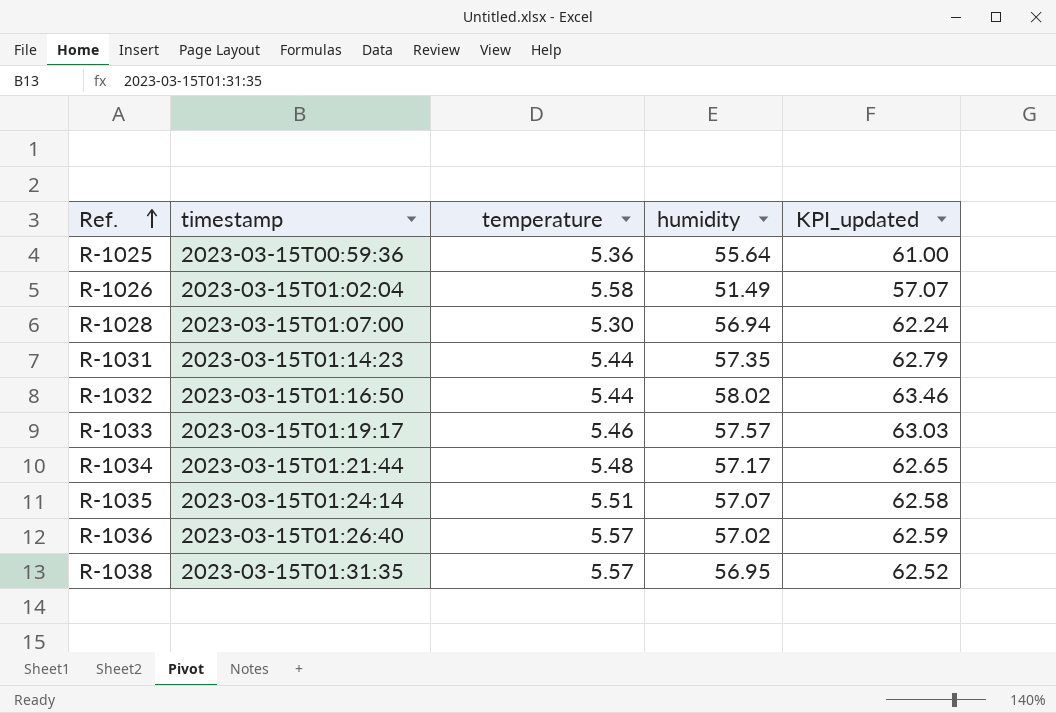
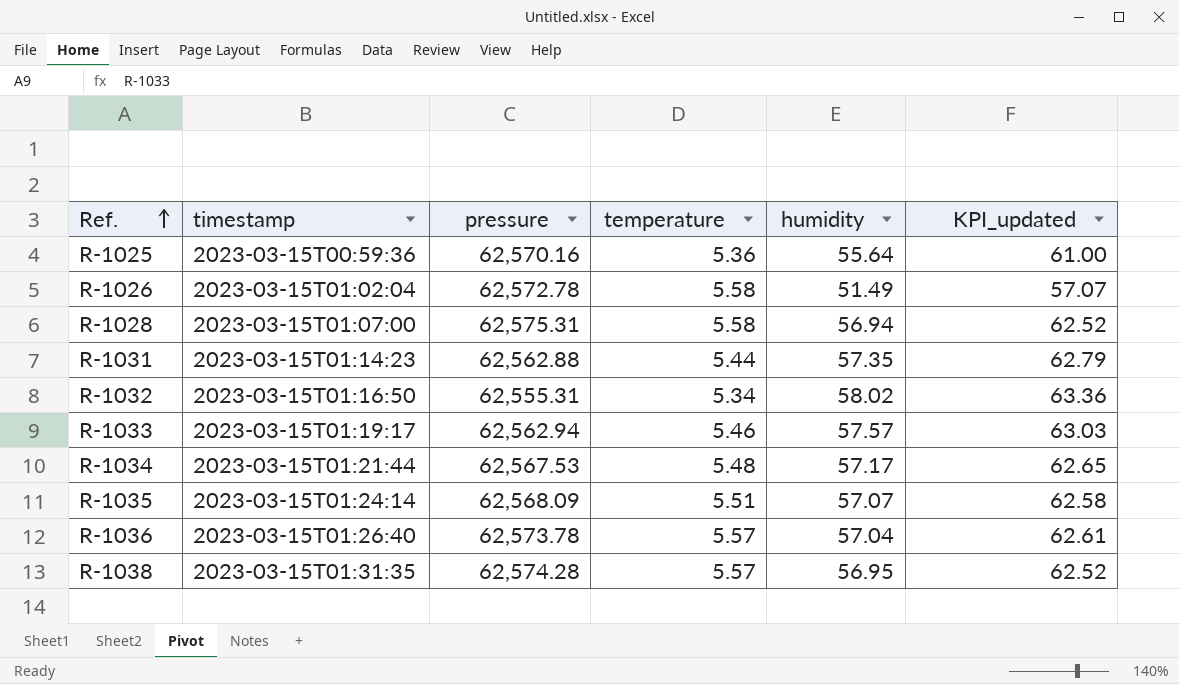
column pressure | position: none -> 3
R-1028 | temperature: 5.30 -> 5.58
R-1028 | KPI_updated: 62.24 -> 62.52
R-1032 | temperature: 5.44 -> 5.34
R-1032 | KPI_updated: 63.46 -> 63.36
R-1036 | humidity: 57.02 -> 57.04
R-1036 | KPI_updated: 62.59 -> 62.61

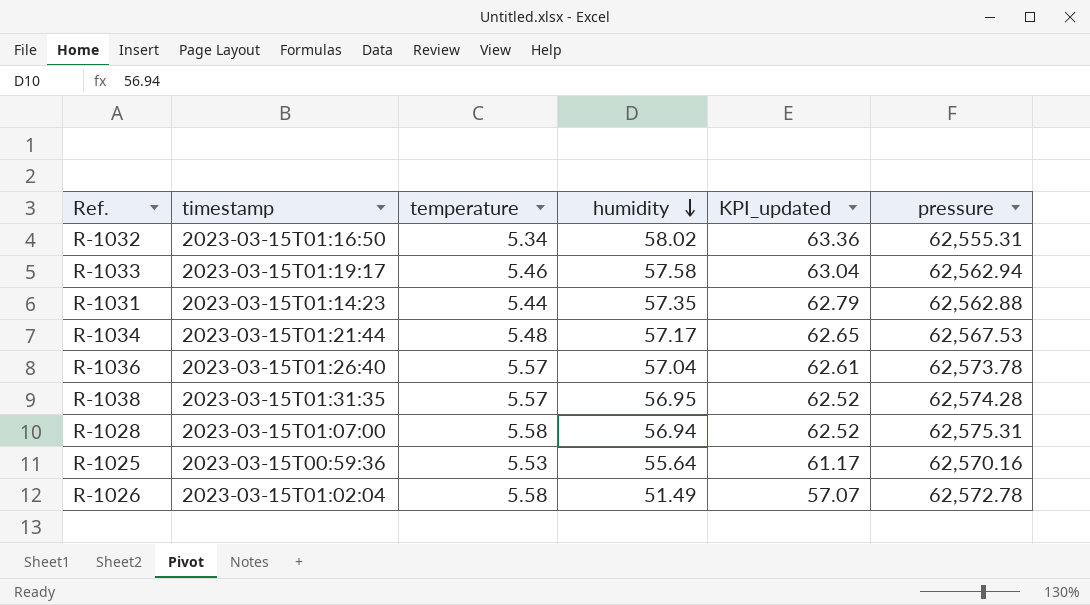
row order: Ref. ascending -> humidity descending
column pressure | position: 3 -> 6
row R-1035: 2023-03-15T01:24:14 | 62,568.09 | 5.51 | 57.07 | 62.58 -> none
R-1033 | humidity: 57.57 -> 57.58
R-1033 | KPI_updated: 63.03 -> 63.04
R-1025 | temperature: 5.36 -> 5.53
R-1025 | KPI_updated: 61.00 -> 61.17

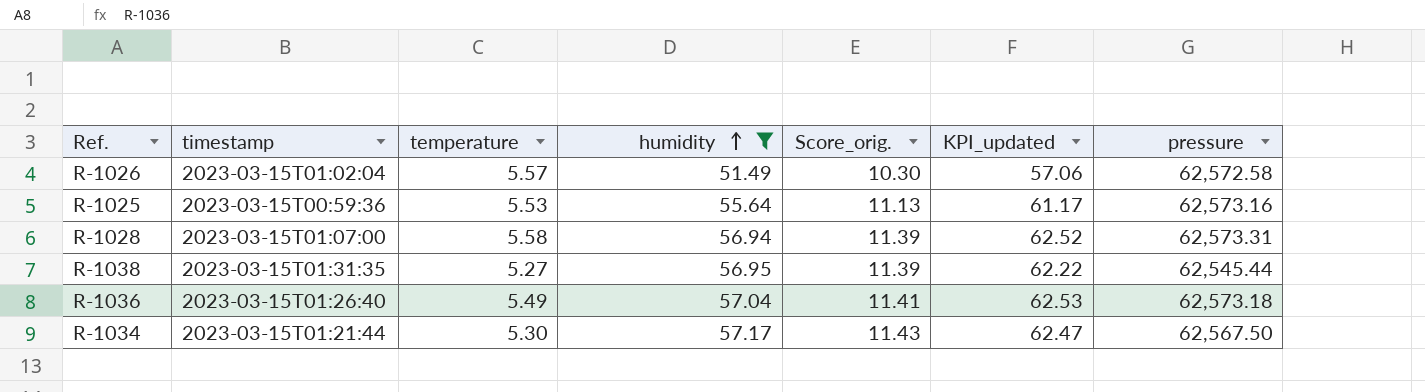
filter: none -> humidity <= 57.17
row order: humidity descending -> humidity ascending
column Score_orig. | formula: none -> [humidity] * 0.2
R-1026 | temperature: 5.58 -> 5.57
R-1026 | KPI_updated: 57.07 -> 57.06
R-1026 | pressure: 62,572.78 -> 62,572.58
R-1025 | pressure: 62,570.16 -> 62,573.16
R-1028 | pressure: 62,575.31 -> 62,573.31
R-1038 | temperature: 5.57 -> 5.27
R-1038 | KPI_updated: 62.52 -> 62.22
R-1038 | pressure: 62,574.28 -> 62,545.44
R-1036 | temperature: 5.57 -> 5.49
R-1036 | KPI_updated: 62.61 -> 62.53
R-1036 | pressure: 62,573.78 -> 62,573.18
R-1034 | temperature: 5.48 -> 5.30
R-1034 | KPI_updated: 62.65 -> 62.47
R-1034 | pressure: 62,567.53 -> 62,567.50

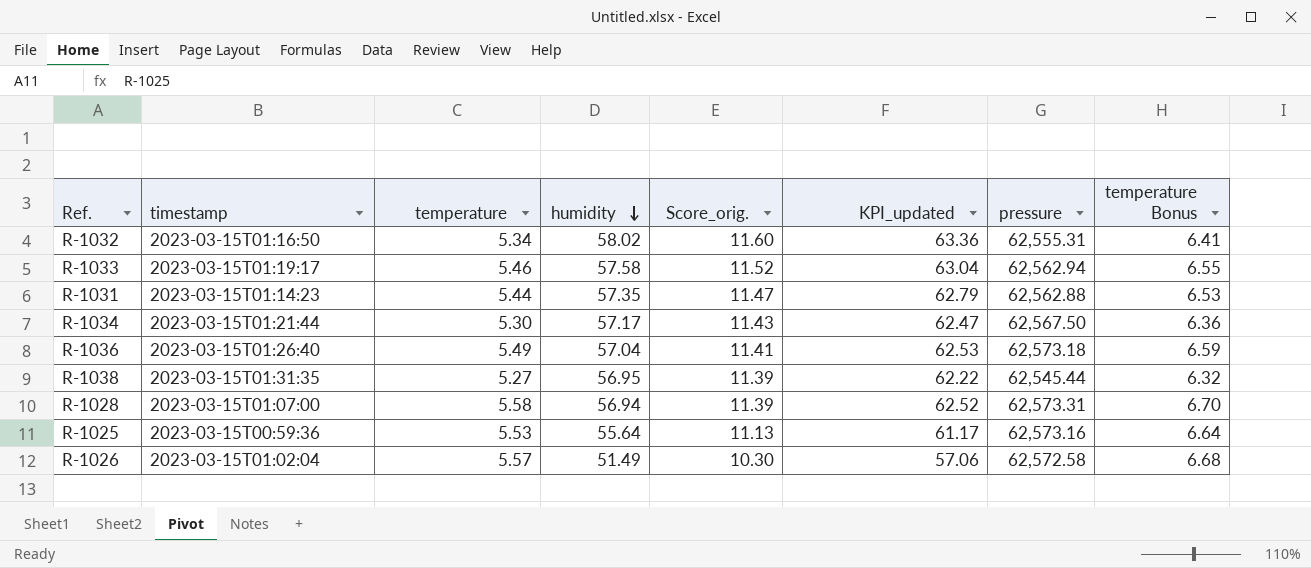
filter: humidity <= 57.17 -> none
row order: humidity ascending -> humidity descending
column temperature Bonus | formula: none -> [temperature] * 1.2

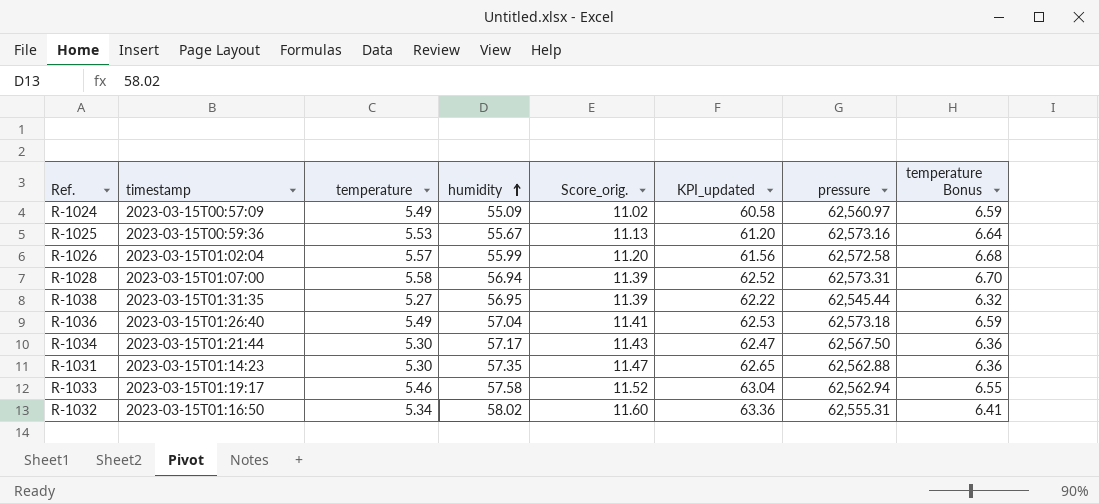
row order: humidity descending -> humidity ascending
row R-1024: none -> 2023-03-15T00:57:09 | 5.49 | 55.09 | 11.02 | 60.58 | 62,560.97 | 6.59
R-1025 | humidity: 55.64 -> 55.67
R-1025 | KPI_updated: 61.17 -> 61.20
R-1026 | humidity: 51.49 -> 55.99
R-1026 | Score_orig.: 10.30 -> 11.20
R-1026 | KPI_updated: 57.06 -> 61.56
R-1031 | temperature: 5.44 -> 5.30
R-1031 | KPI_updated: 62.79 -> 62.65
R-1031 | temperature Bonus: 6.53 -> 6.36

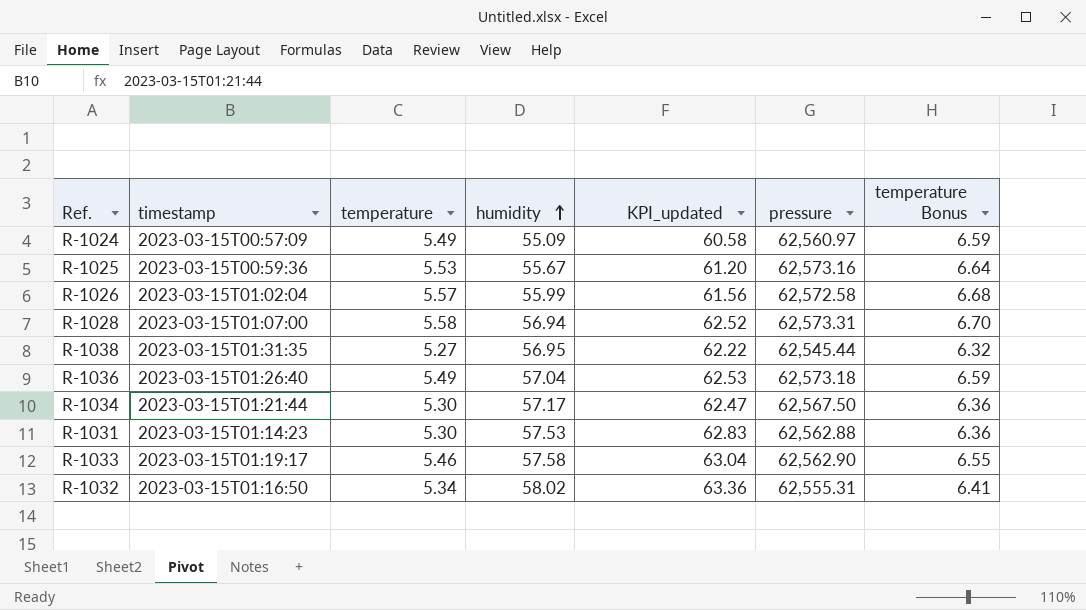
column Score_orig. | formula: [humidity] * 0.2 -> none
R-1031 | humidity: 57.35 -> 57.53
R-1031 | KPI_updated: 62.65 -> 62.83
R-1033 | pressure: 62,562.94 -> 62,562.90

